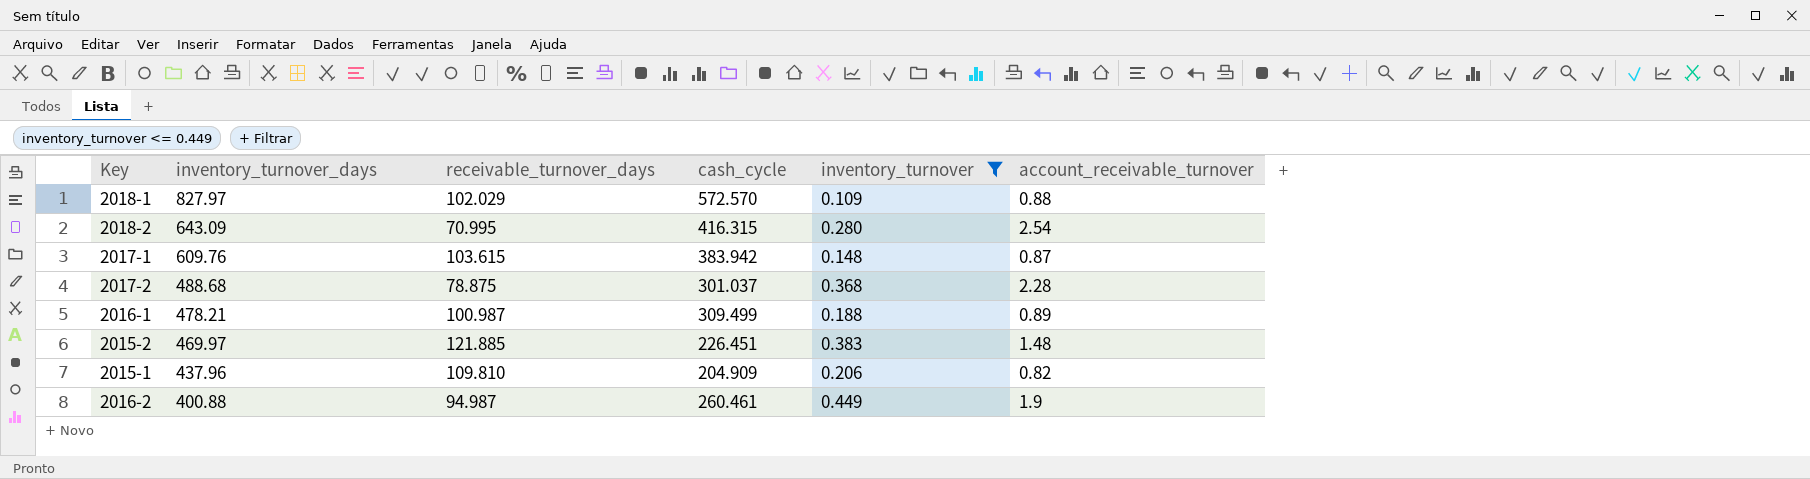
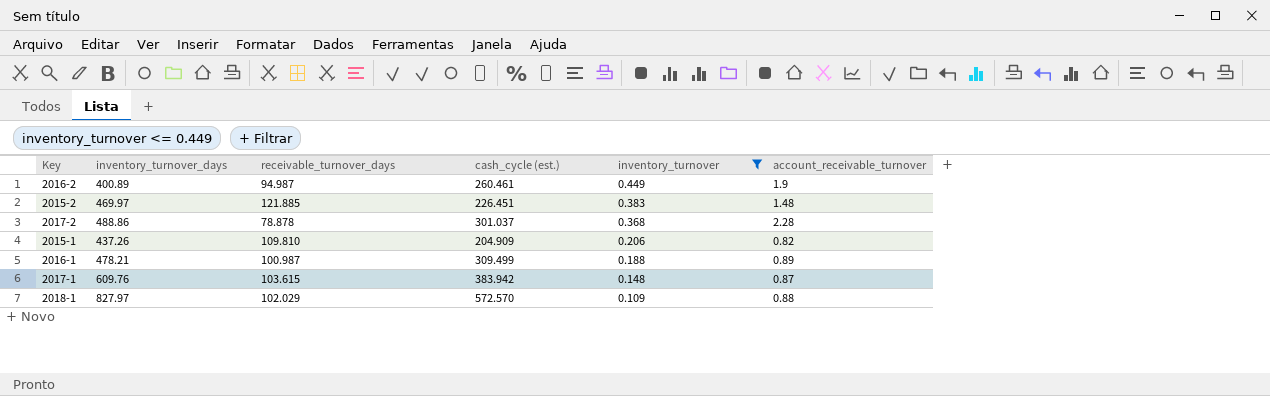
row order: inventory_turnover_days descending -> inventory_turnover descending
column name: cash_cycle -> cash_cycle (est.)
row 2018-2: 643.09 | 70.995 | 416.315 | 0.280 | 2.54 -> none
2016-2 | inventory_turnover_days: 400.88 -> 400.89
2017-2 | inventory_turnover_days: 488.68 -> 488.86
2017-2 | receivable_turnover_days: 78.875 -> 78.878
2015-1 | inventory_turnover_days: 437.96 -> 437.26

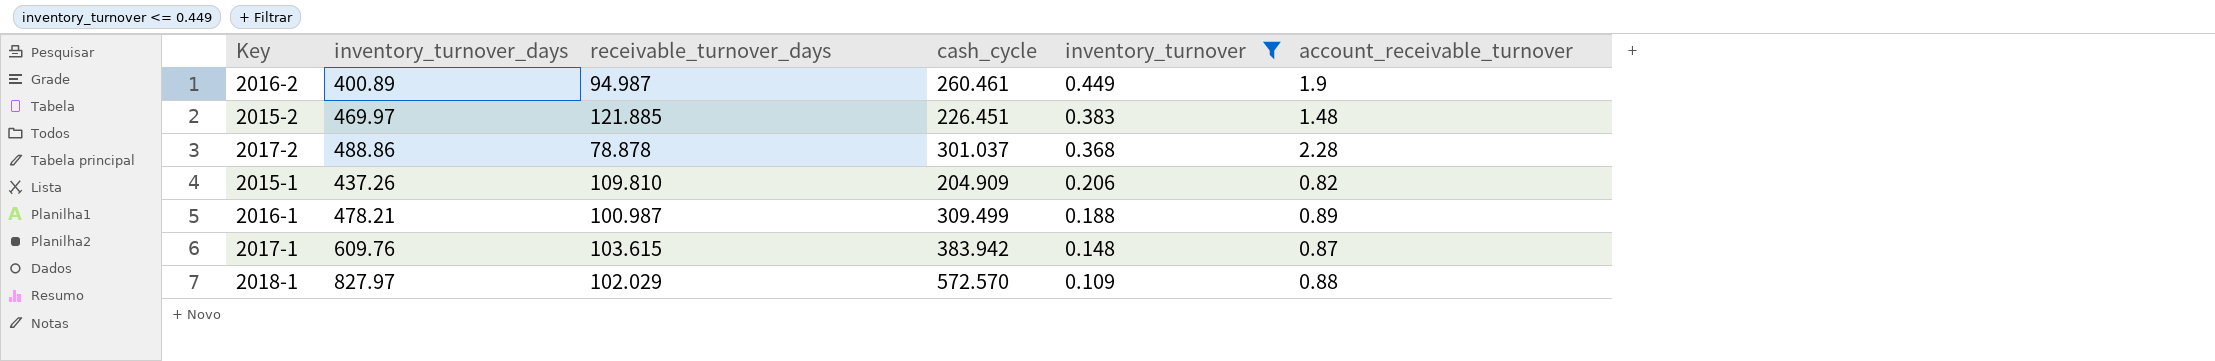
column name: cash_cycle (est.) -> cash_cycle

